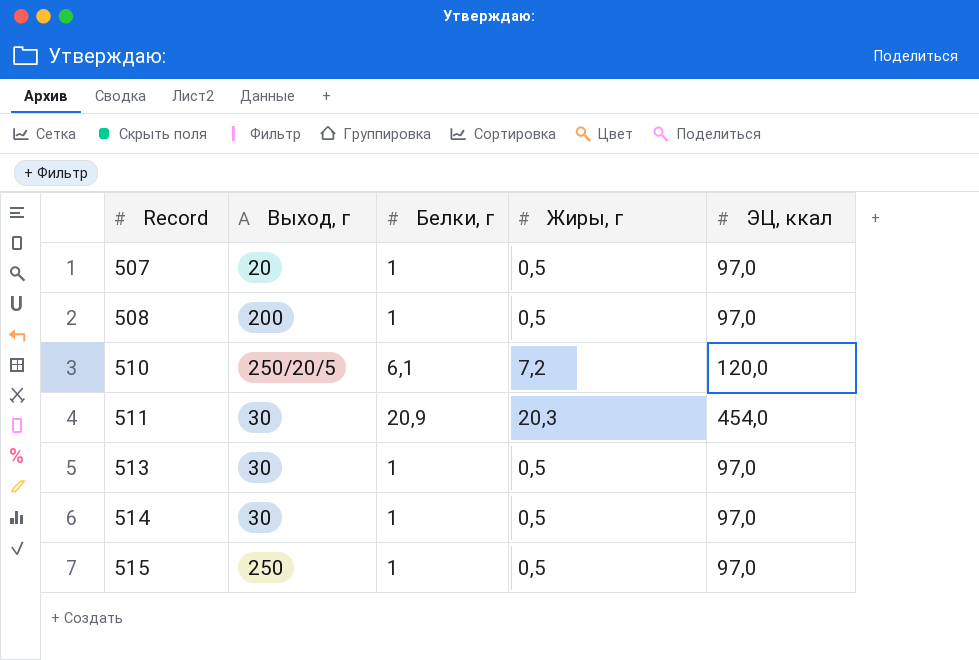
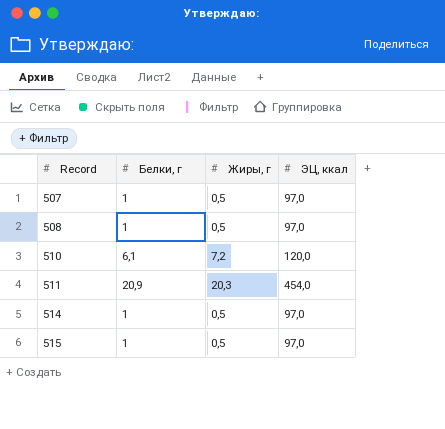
column Выход, г | position: 2 -> none
row 513: 30 | 1 | 0,5 | 97,0 -> none

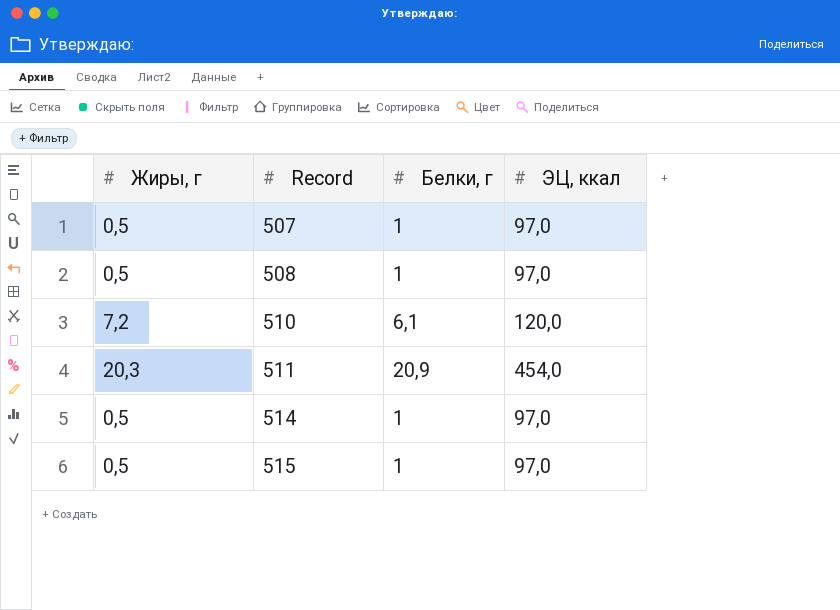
column Жиры, г | position: 3 -> 1

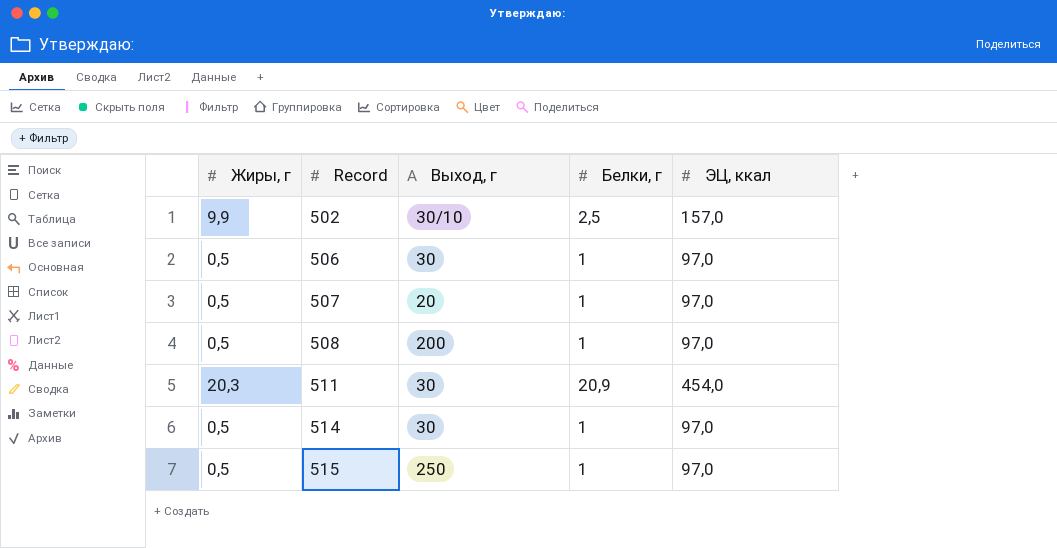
column Выход, г | position: none -> 3
row 510: 7,2 | 6,1 | 120,0 -> none
row 502: none -> 9,9 | 30/10 | 2,5 | 157,0
row 506: none -> 0,5 | 30 | 1 | 97,0

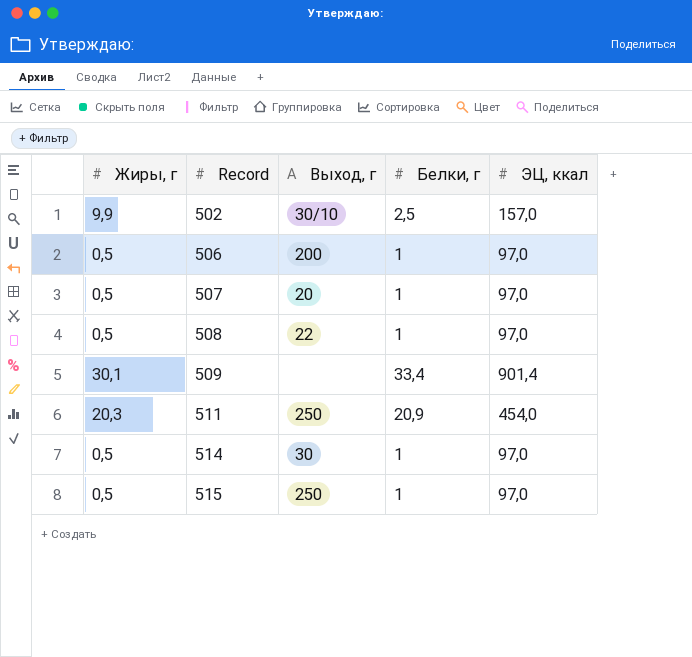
506 | Выход, г: 30 -> 200
508 | Выход, г: 200 -> 22
row 509: none -> 30,1 | none | 33,4 | 901,4
511 | Выход, г: 30 -> 250

